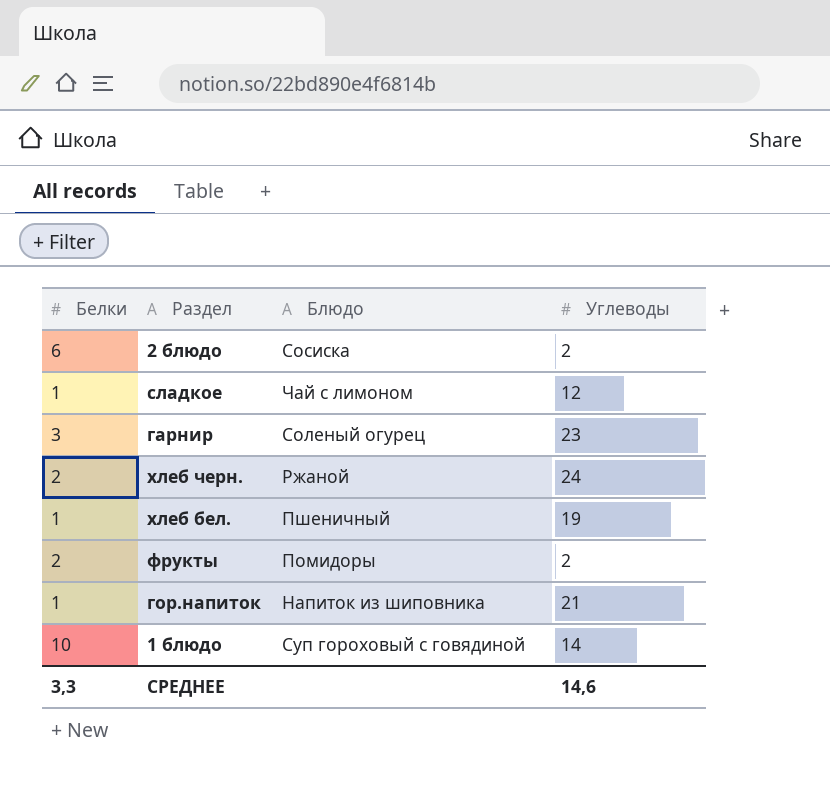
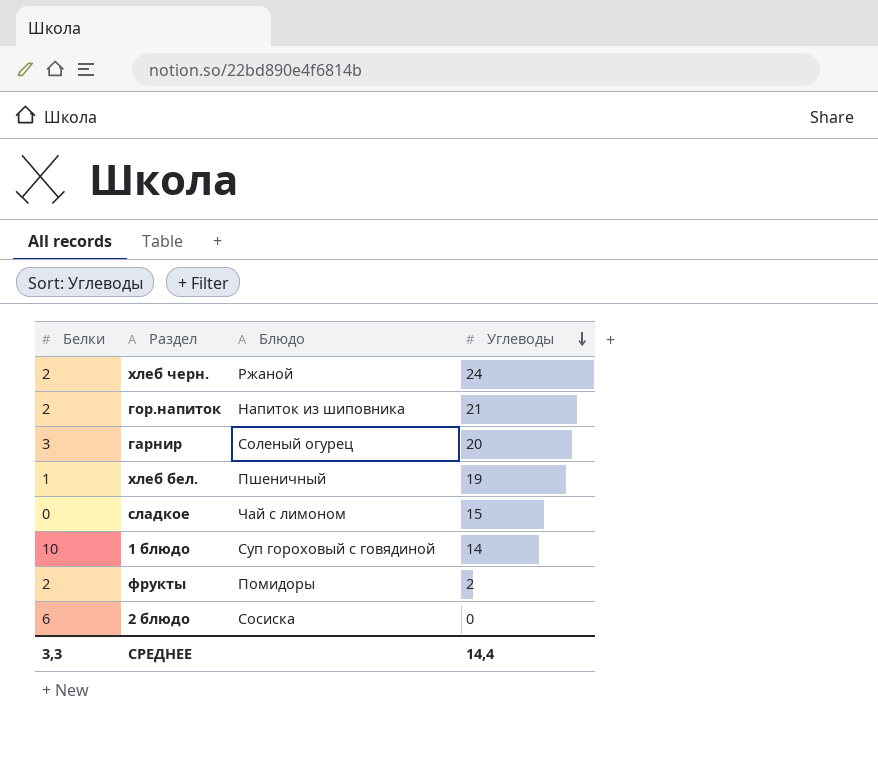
row order: none -> Углеводы descending
гор.напиток | Белки: 1 -> 2
гарнир | Углеводы: 23 -> 20
сладкое | Белки: 1 -> 0
сладкое | Углеводы: 12 -> 15
2 блюдо | Углеводы: 2 -> 0
СРЕДНЕЕ | Углеводы: 14,6 -> 14,4

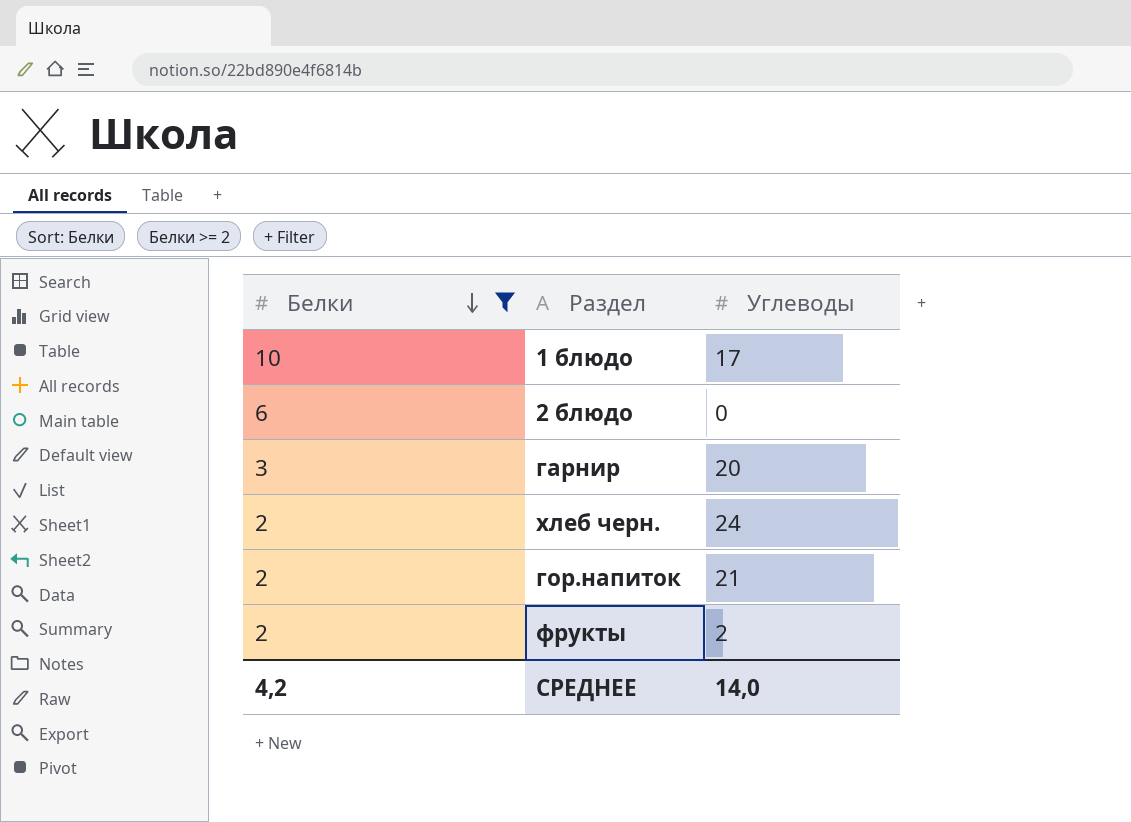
filter: none -> Белки >= 2
row order: Углеводы descending -> Белки descending
column Блюдо | position: 3 -> none
1 блюдо | Углеводы: 14 -> 17
СРЕДНЕЕ | Белки: 3,3 -> 4,2
СРЕДНЕЕ | Углеводы: 14,4 -> 14,0

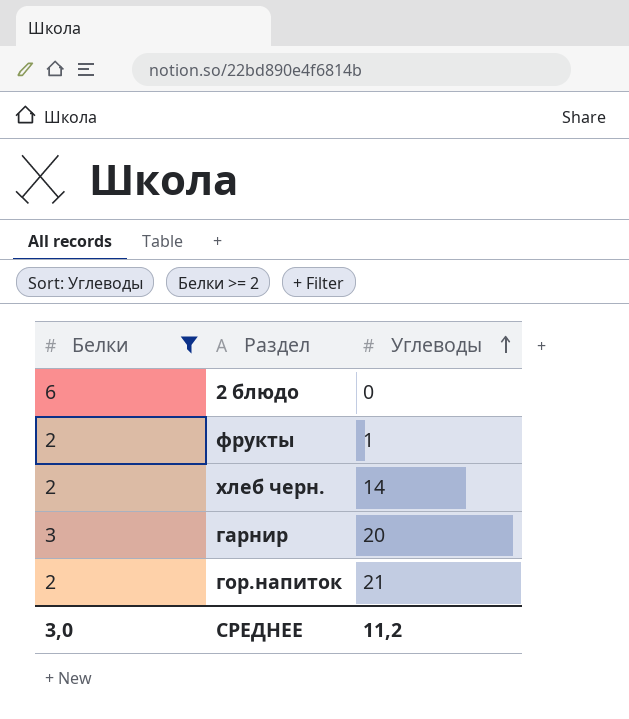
row order: Белки descending -> Углеводы ascending
row 1 блюдо: 10 | 17 -> none
фрукты | Углеводы: 2 -> 1
хлеб черн. | Углеводы: 24 -> 14
СРЕДНЕЕ | Белки: 4,2 -> 3,0
СРЕДНЕЕ | Углеводы: 14,0 -> 11,2

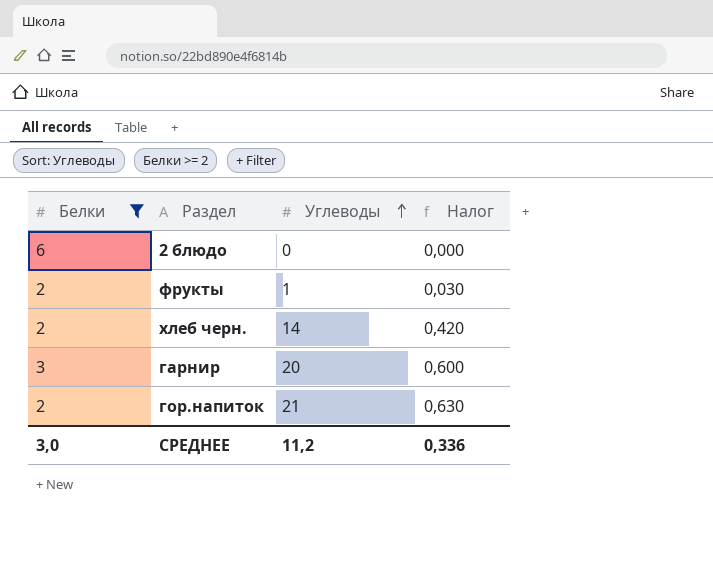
column Налог | formula: none -> [Углеводы] * 0,03

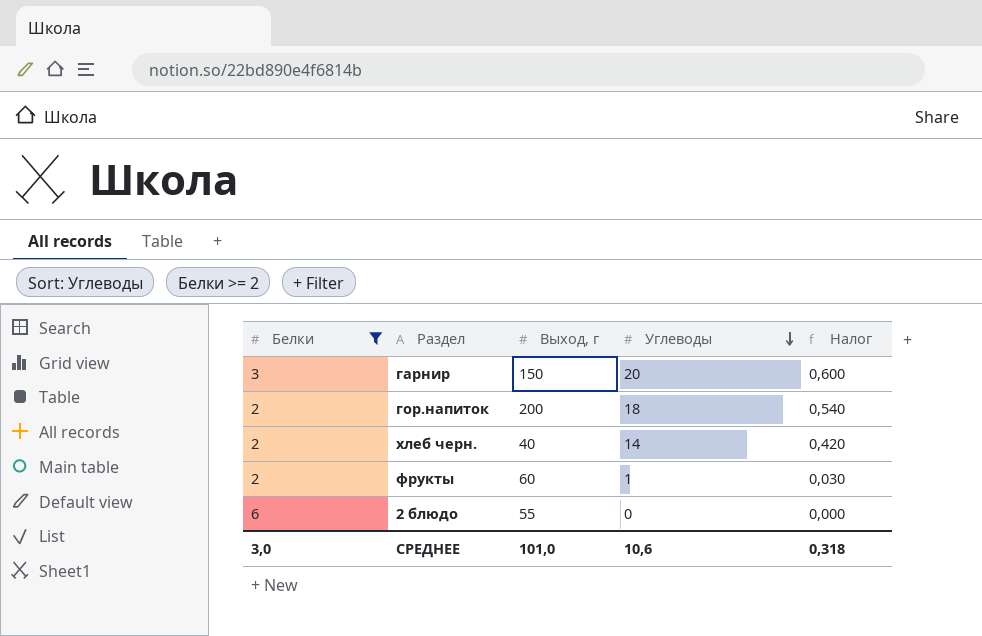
row order: Углеводы ascending -> Углеводы descending
column Выход, г | position: none -> 3
гор.напиток | Углеводы: 21 -> 18
гор.напиток | Налог: 0,630 -> 0,540
СРЕДНЕЕ | Углеводы: 11,2 -> 10,6
СРЕДНЕЕ | Налог: 0,336 -> 0,318

